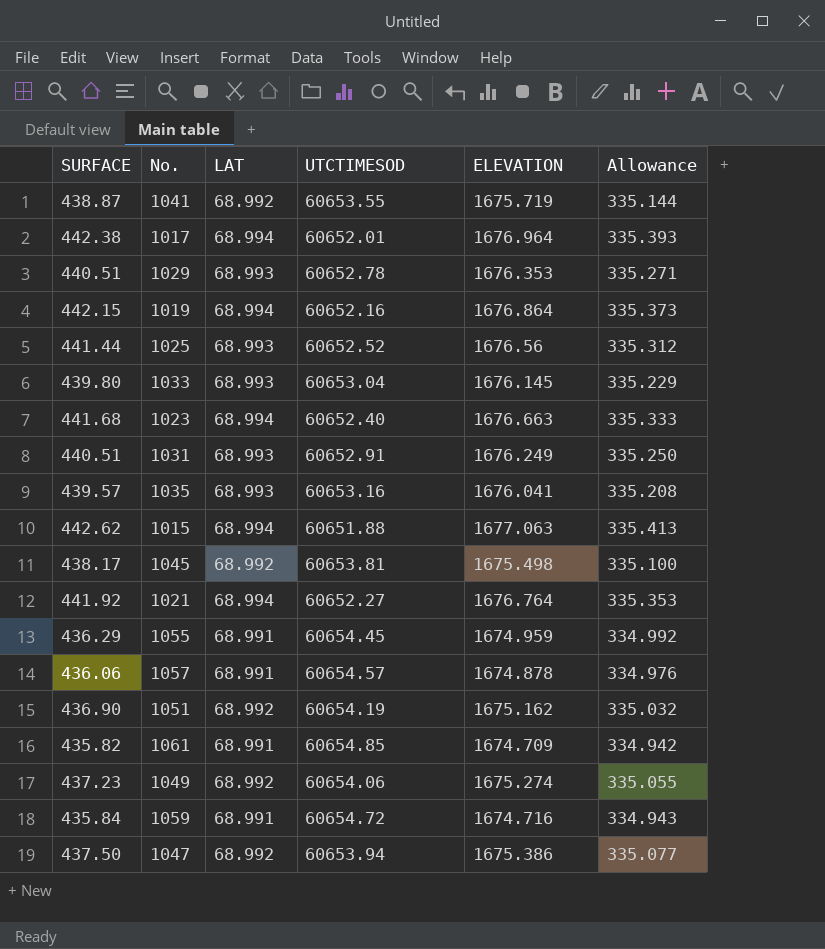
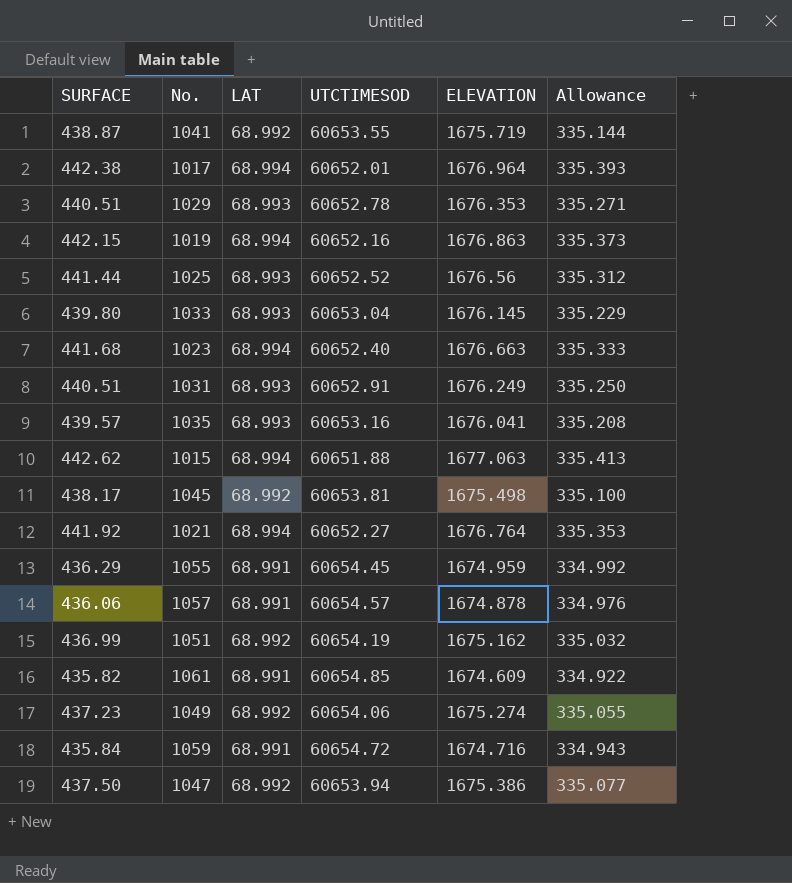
1019 | ELEVATION: 1676.864 -> 1676.863
1051 | SURFACE: 436.90 -> 436.99
1061 | ELEVATION: 1674.709 -> 1674.609
1061 | Allowance: 334.942 -> 334.922

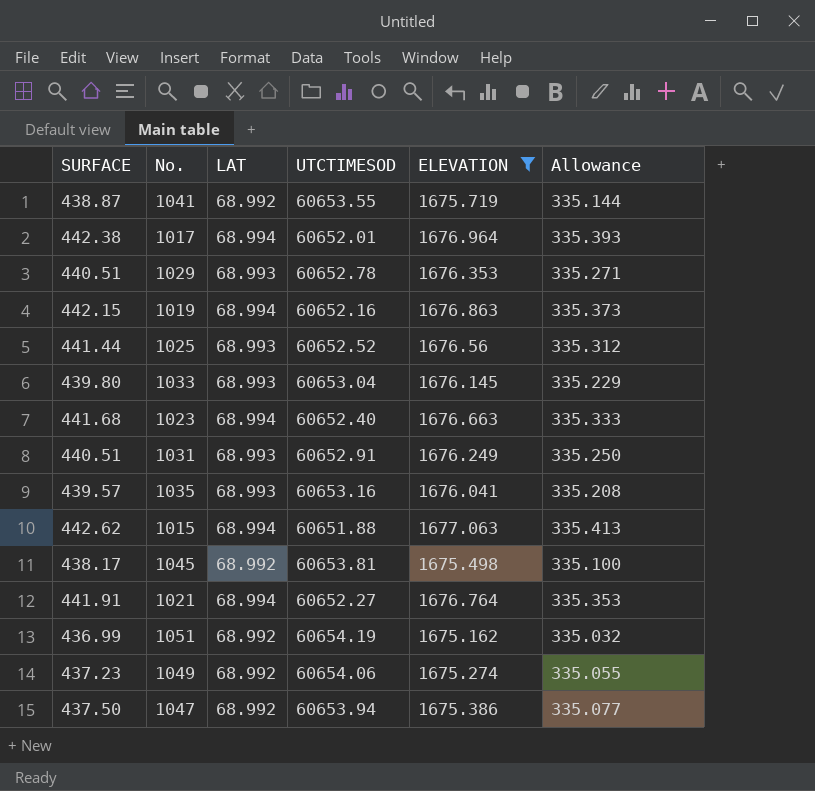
filter: none -> ELEVATION >= 1675.162
1021 | SURFACE: 441.92 -> 441.91

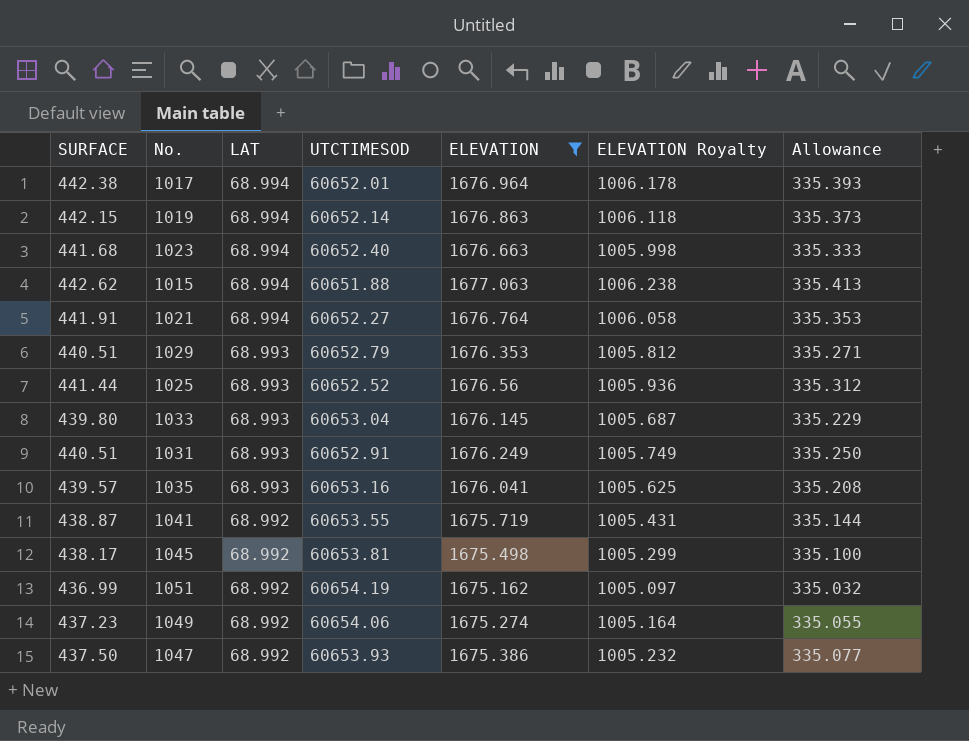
row order: none -> LAT descending
column ELEVATION Royalty | formula: none -> [ELEVATION] * 0.6
1019 | UTCTIMESOD: 60652.16 -> 60652.14
1029 | UTCTIMESOD: 60652.78 -> 60652.79
1047 | UTCTIMESOD: 60653.94 -> 60653.93

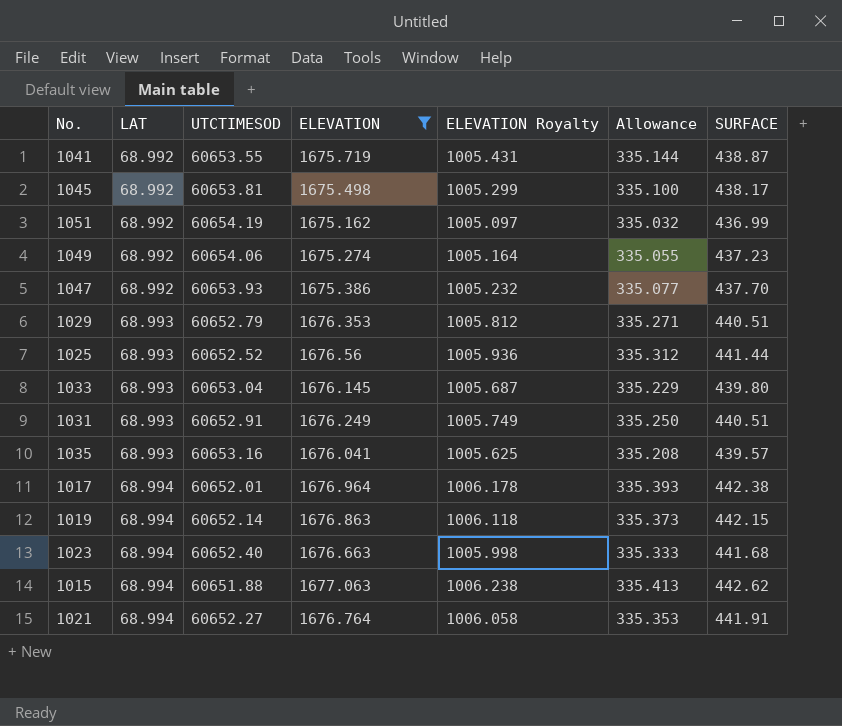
row order: LAT descending -> LAT ascending
column SURFACE | position: 1 -> 7
1047 | SURFACE: 437.50 -> 437.70

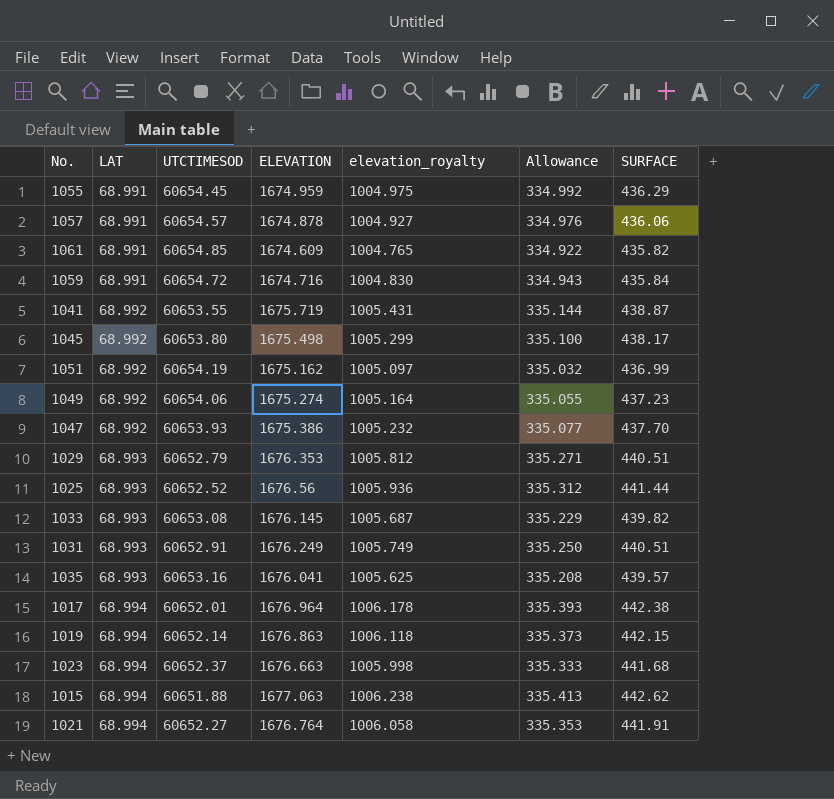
filter: ELEVATION >= 1675.162 -> none
column name: ELEVATION Royalty -> elevation_royalty
1045 | UTCTIMESOD: 60653.81 -> 60653.80
1033 | UTCTIMESOD: 60653.04 -> 60653.08
1033 | SURFACE: 439.80 -> 439.82
1023 | UTCTIMESOD: 60652.40 -> 60652.37

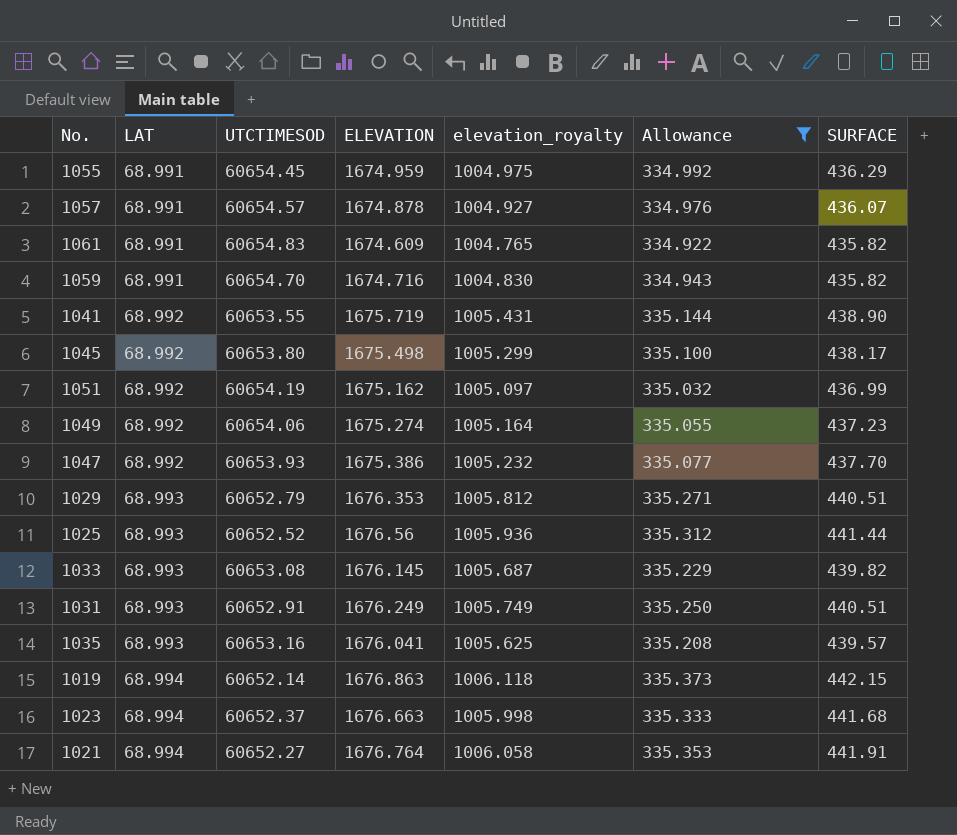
filter: none -> Allowance <= 335.373
1057 | SURFACE: 436.06 -> 436.07
1061 | UTCTIMESOD: 60654.85 -> 60654.83
1059 | UTCTIMESOD: 60654.72 -> 60654.70
1059 | SURFACE: 435.84 -> 435.82
1041 | SURFACE: 438.87 -> 438.90

